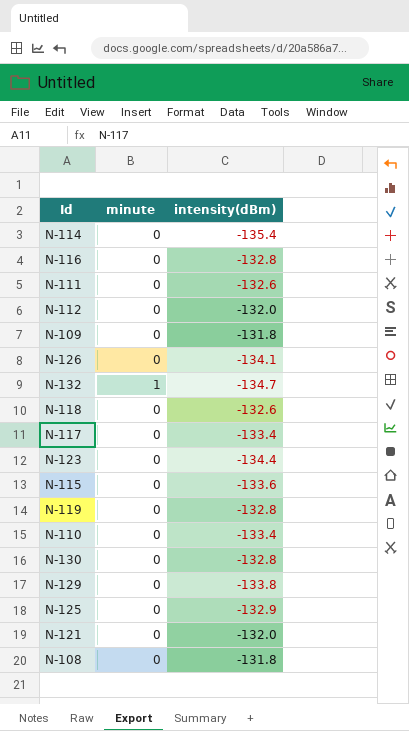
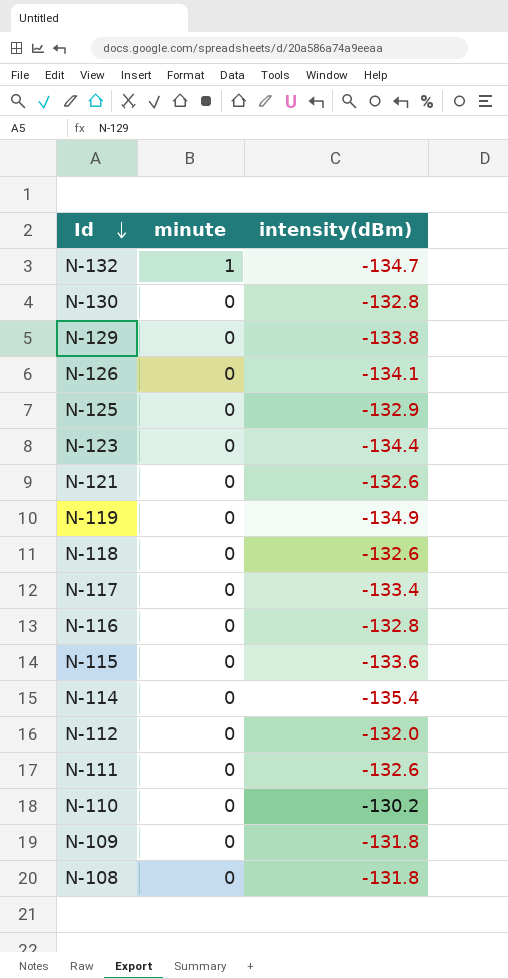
row order: none -> Id descending
N-121 | intensity(dBm): -132.0 -> -132.6
N-119 | intensity(dBm): -132.8 -> -134.9
N-110 | intensity(dBm): -133.4 -> -130.2

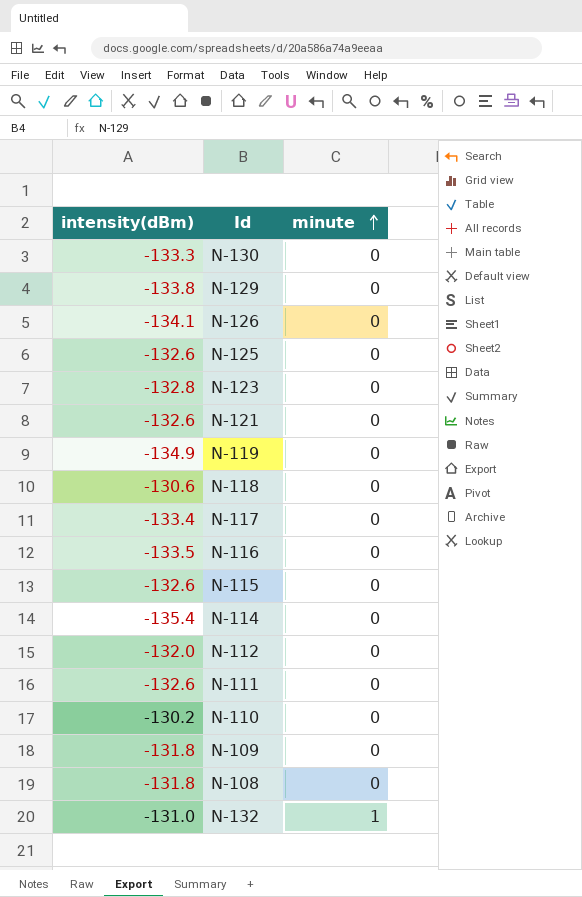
row order: Id descending -> minute ascending
column intensity(dBm) | position: 3 -> 1
N-130 | intensity(dBm): -132.8 -> -133.3
N-125 | intensity(dBm): -132.9 -> -132.6
N-123 | intensity(dBm): -134.4 -> -132.8
N-118 | intensity(dBm): -132.6 -> -130.6
N-116 | intensity(dBm): -132.8 -> -133.5
N-115 | intensity(dBm): -133.6 -> -132.6
N-132 | intensity(dBm): -134.7 -> -131.0

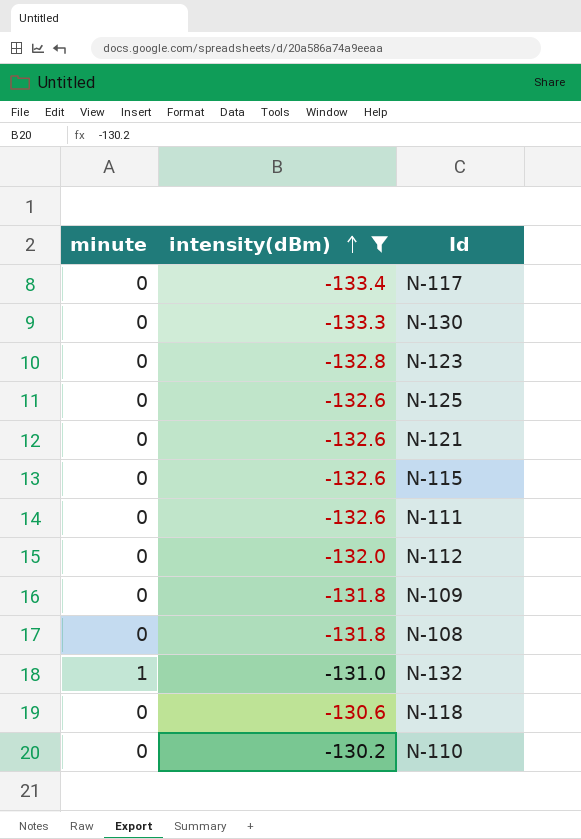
filter: none -> intensity(dBm) >= -133.4
row order: minute ascending -> intensity(dBm) ascending
column minute | position: 3 -> 1

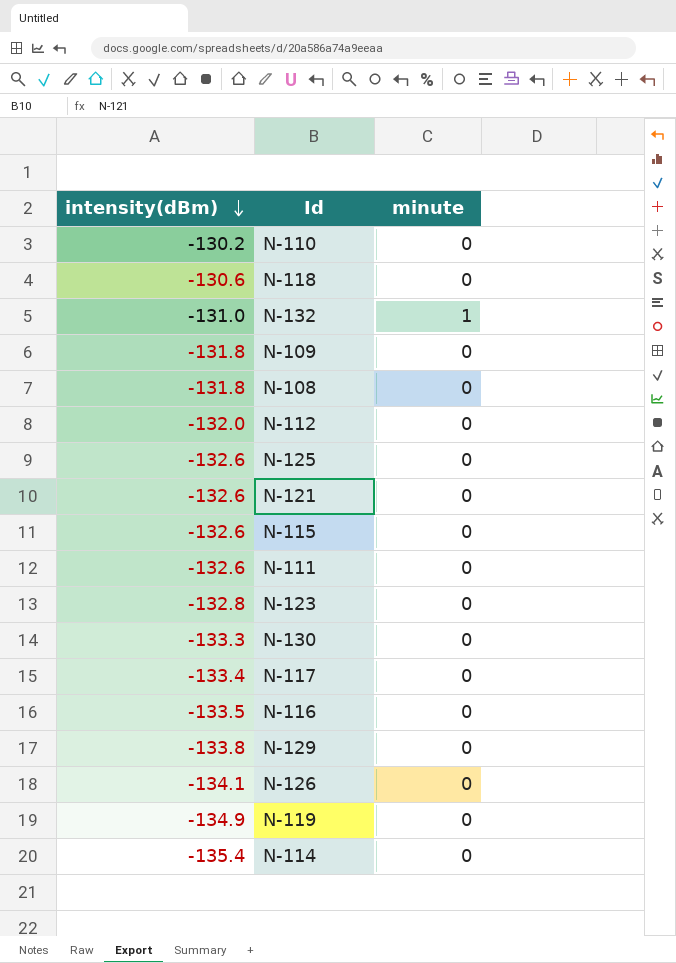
filter: intensity(dBm) >= -133.4 -> none
row order: intensity(dBm) ascending -> intensity(dBm) descending
column minute | position: 1 -> 3

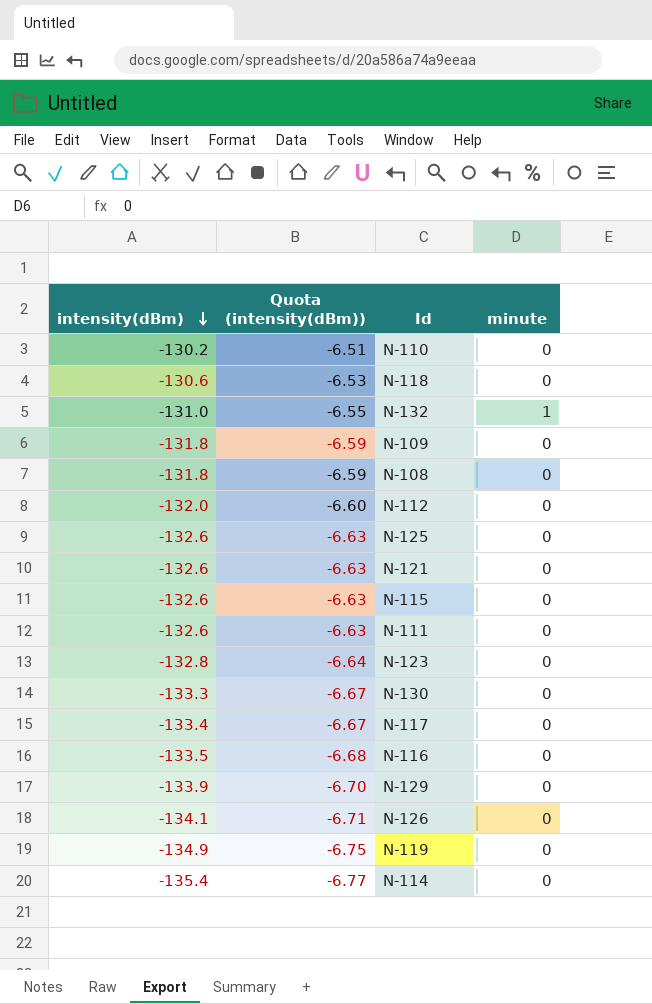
column Quota (intensity(dBm)) | formula: none -> [intensity(dBm)] * 0.05
N-129 | intensity(dBm): -133.8 -> -133.9

